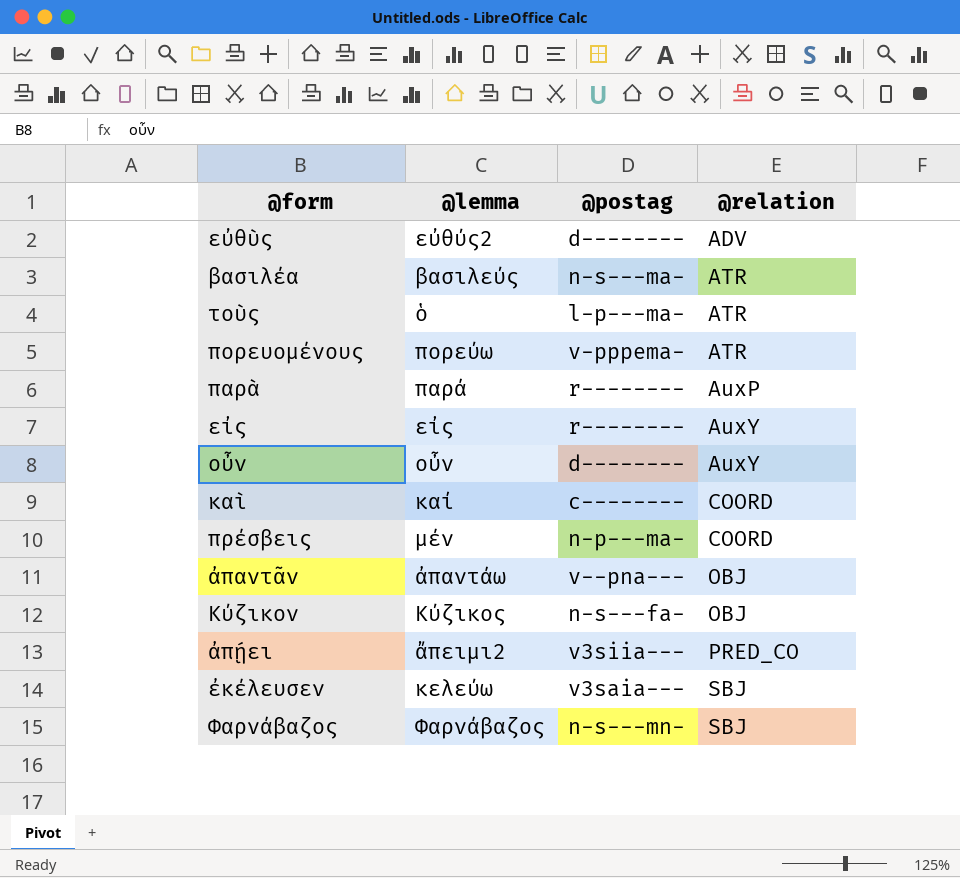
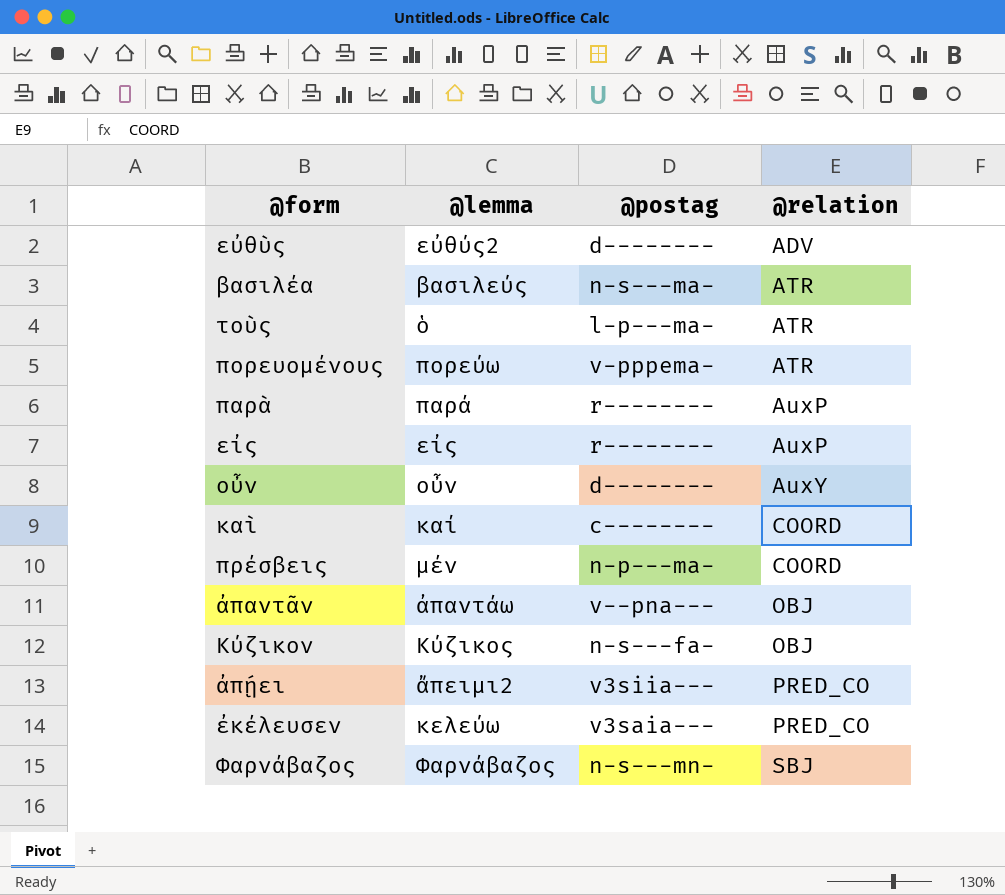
εἰς | @relation: AuxY -> AuxP
ἐκέλευσεν | @relation: SBJ -> PRED_CO

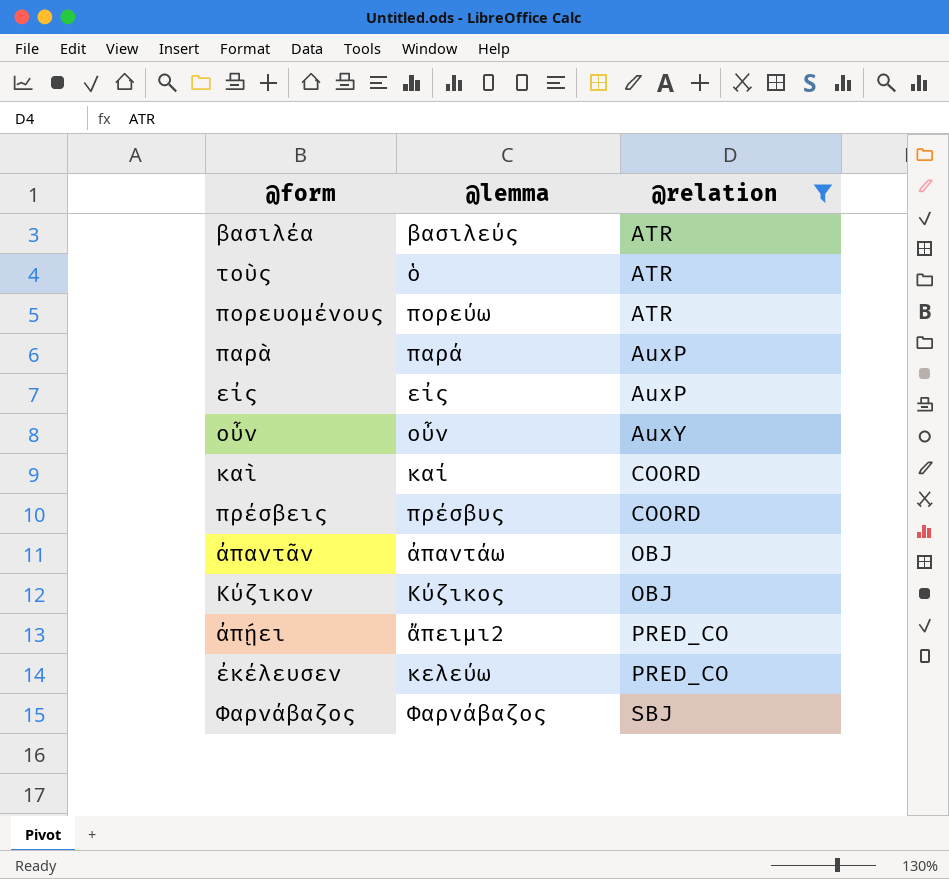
filter: none -> @relation != ADV
column @postag | position: 3 -> none
πρέσβεις | @lemma: μέν -> πρέσβυς

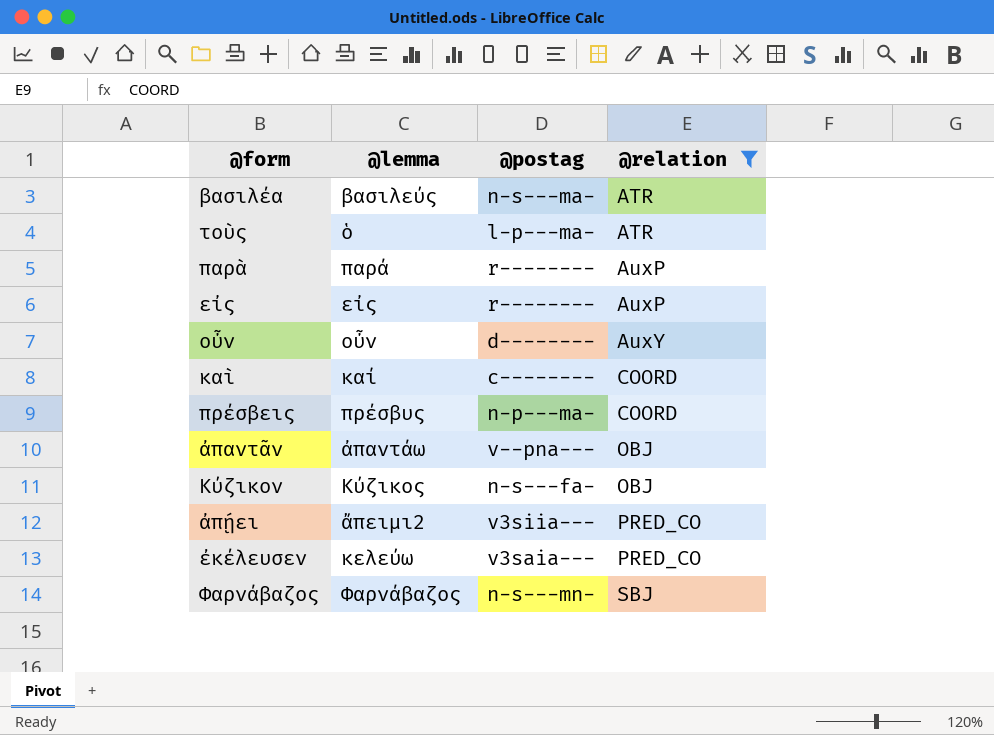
column @postag | position: none -> 3
row πορευομένους: πορεύω | ATR -> none

